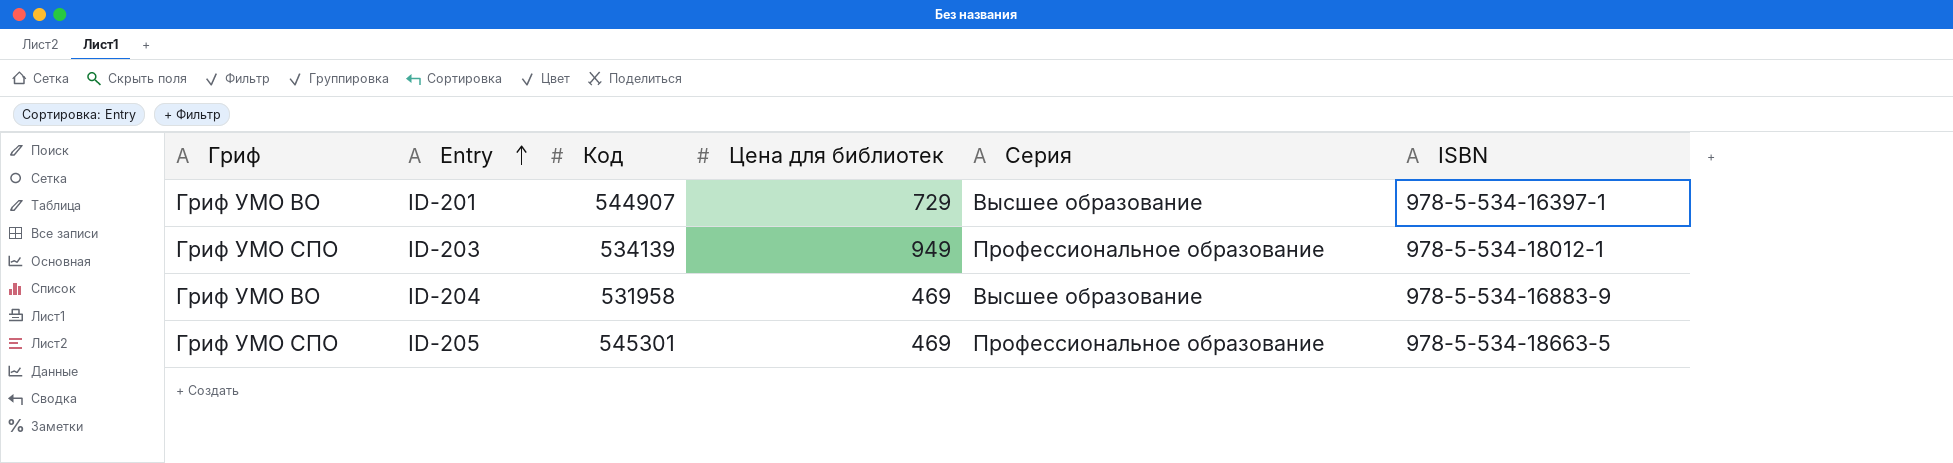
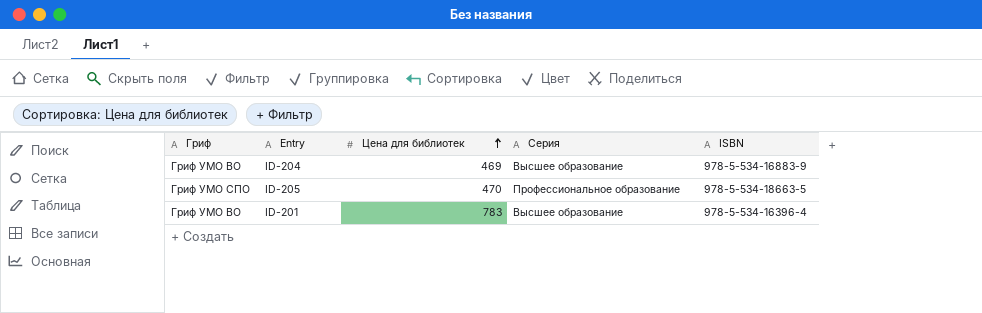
row order: Entry ascending -> Цена для библиотек ascending
column Код | position: 3 -> none
row ID-203: Гриф УМО СПО | 534139 | 949 | Профессиональное образование | 978-5-534-18012-1 -> none
ID-205 | Цена для библиотек: 469 -> 470
ID-201 | Цена для библиотек: 729 -> 783
ID-201 | ISBN: 978-5-534-16397-1 -> 978-5-534-16396-4

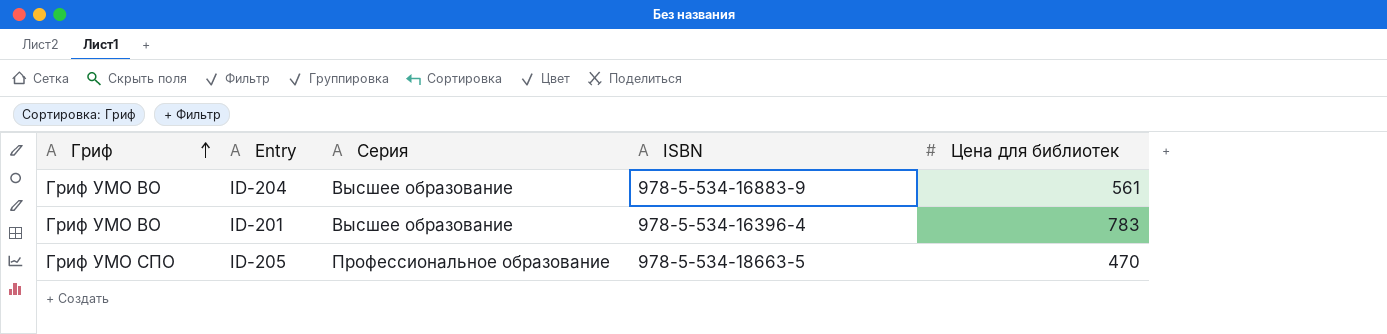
row order: Цена для библиотек ascending -> Гриф ascending
column Цена для библиотек | position: 3 -> 5
ID-204 | Цена для библиотек: 469 -> 561

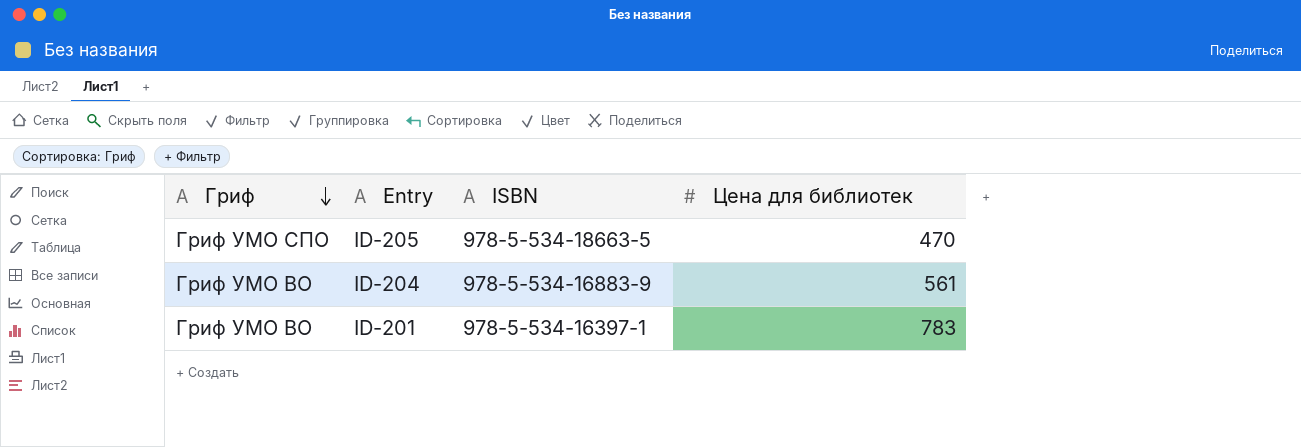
row order: Гриф ascending -> Гриф descending
column Серия | position: 3 -> none
ID-201 | ISBN: 978-5-534-16396-4 -> 978-5-534-16397-1

